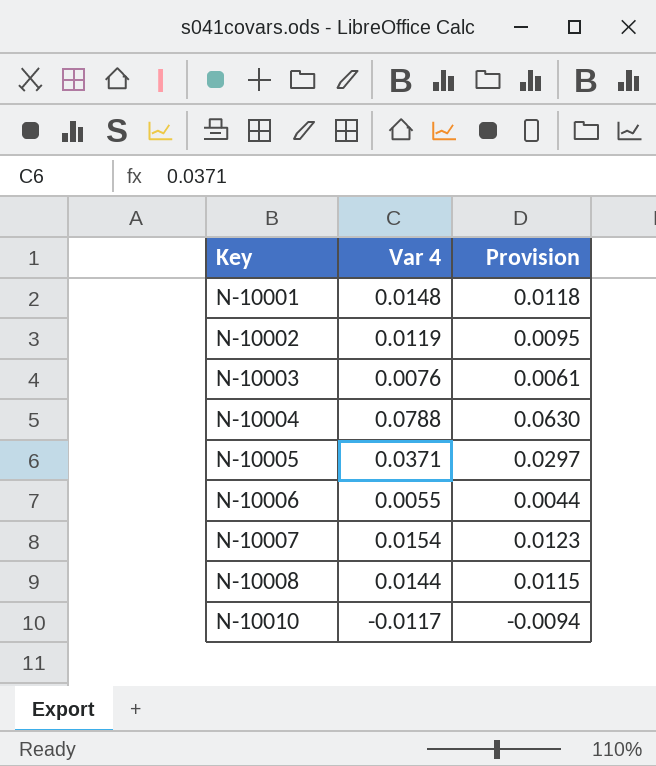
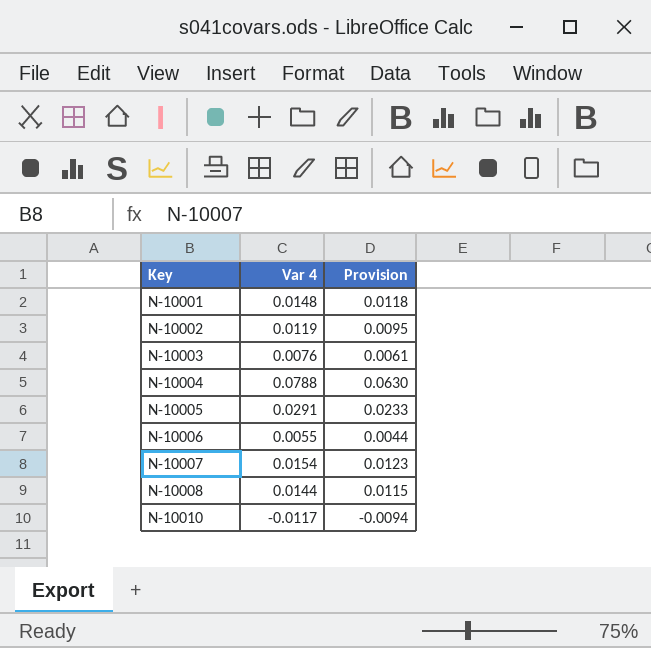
N-10005 | Var 4: 0.0371 -> 0.0291
N-10005 | Provision: 0.0297 -> 0.0233

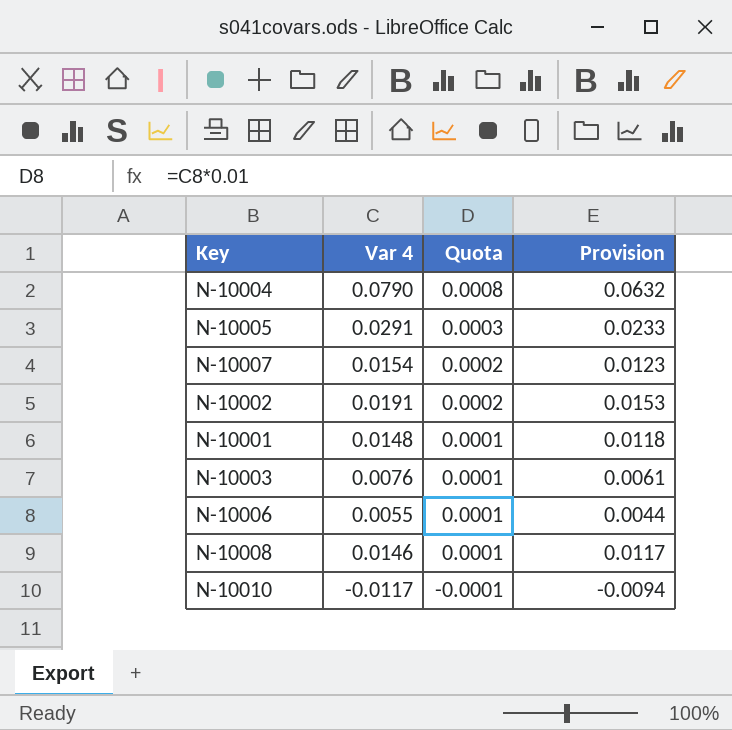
row order: Key ascending -> Quota descending
column Quota | formula: none -> [Var 4] * 0.01
N-10004 | Var 4: 0.0788 -> 0.0790
N-10004 | Provision: 0.0630 -> 0.0632
N-10002 | Var 4: 0.0119 -> 0.0191
N-10002 | Provision: 0.0095 -> 0.0153
N-10008 | Var 4: 0.0144 -> 0.0146
N-10008 | Provision: 0.0115 -> 0.0117

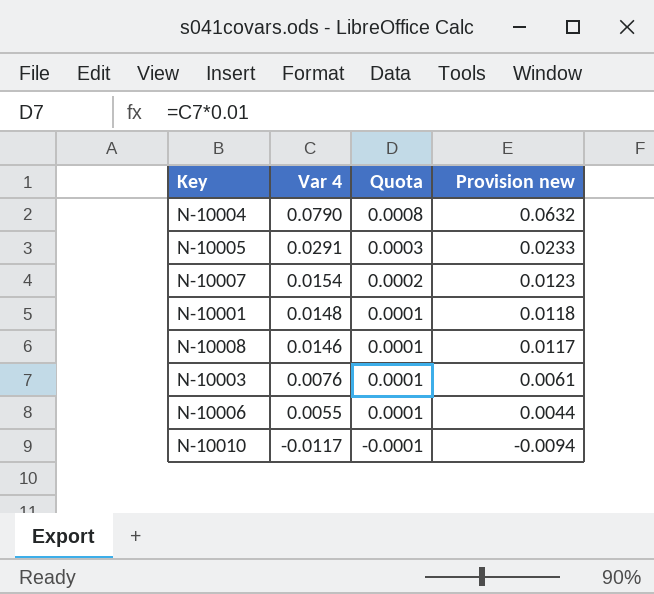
row order: Quota descending -> Var 4 descending
column name: Provision -> Provision new
row N-10002: 0.0191 | 0.0002 | 0.0153 -> none

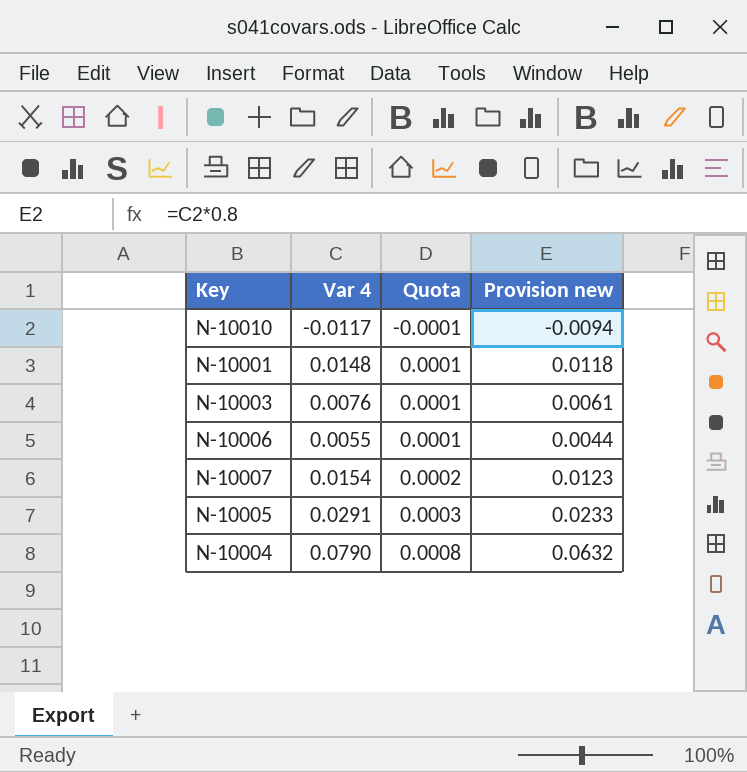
row order: Var 4 descending -> Quota ascending
row N-10008: 0.0146 | 0.0001 | 0.0117 -> none

